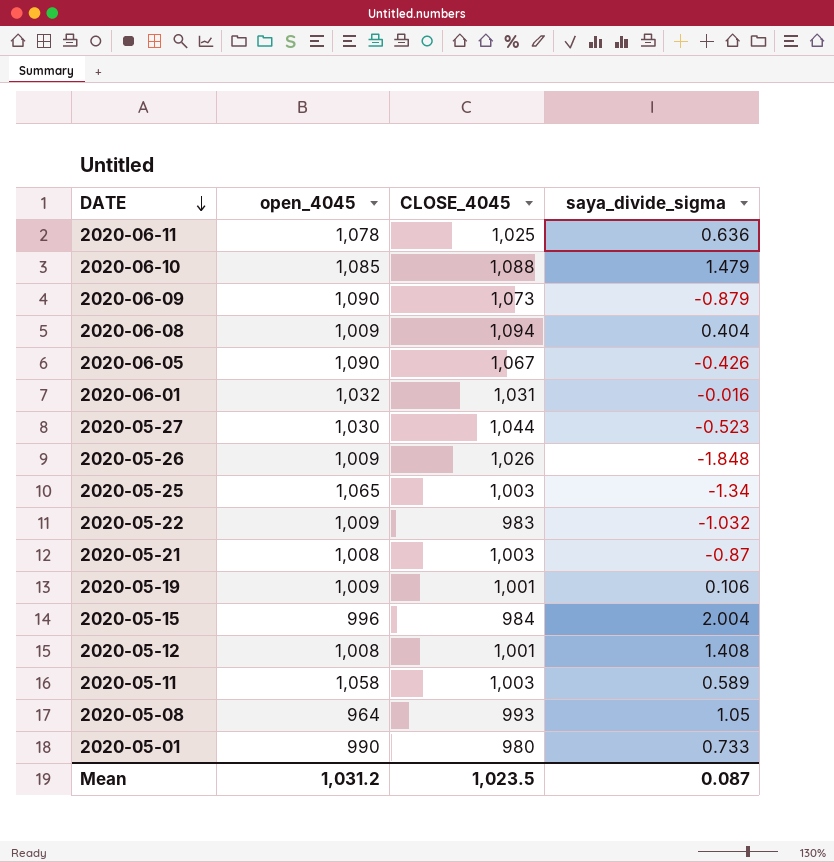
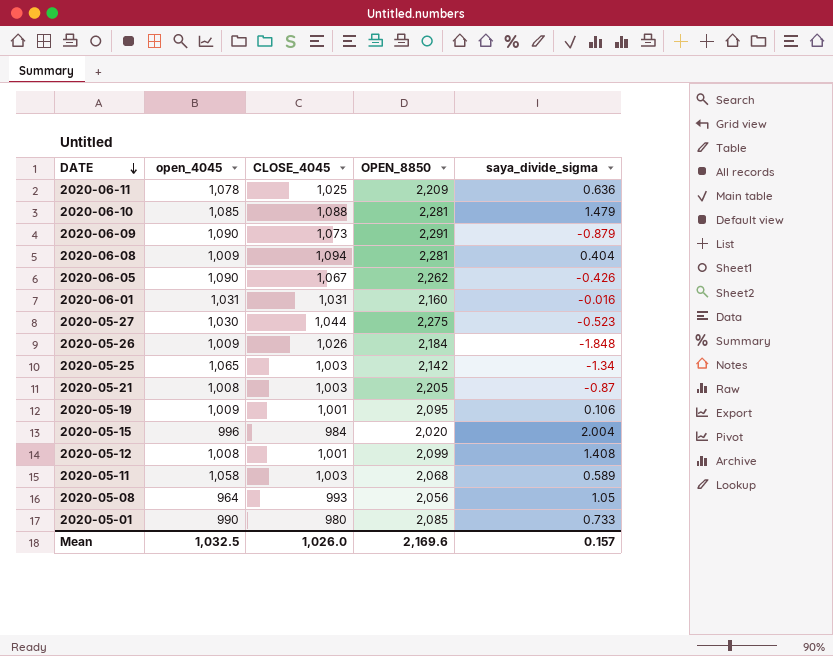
column OPEN_8850 | position: none -> 4
row 2020-05-22: 1,009 | 983 | -1.032 -> none
2020-06-01 | open_4045: 1,032 -> 1,031
Mean | open_4045: 1,031.2 -> 1,032.5
Mean | CLOSE_4045: 1,023.5 -> 1,026.0
Mean | saya_divide_sigma: 0.087 -> 0.157

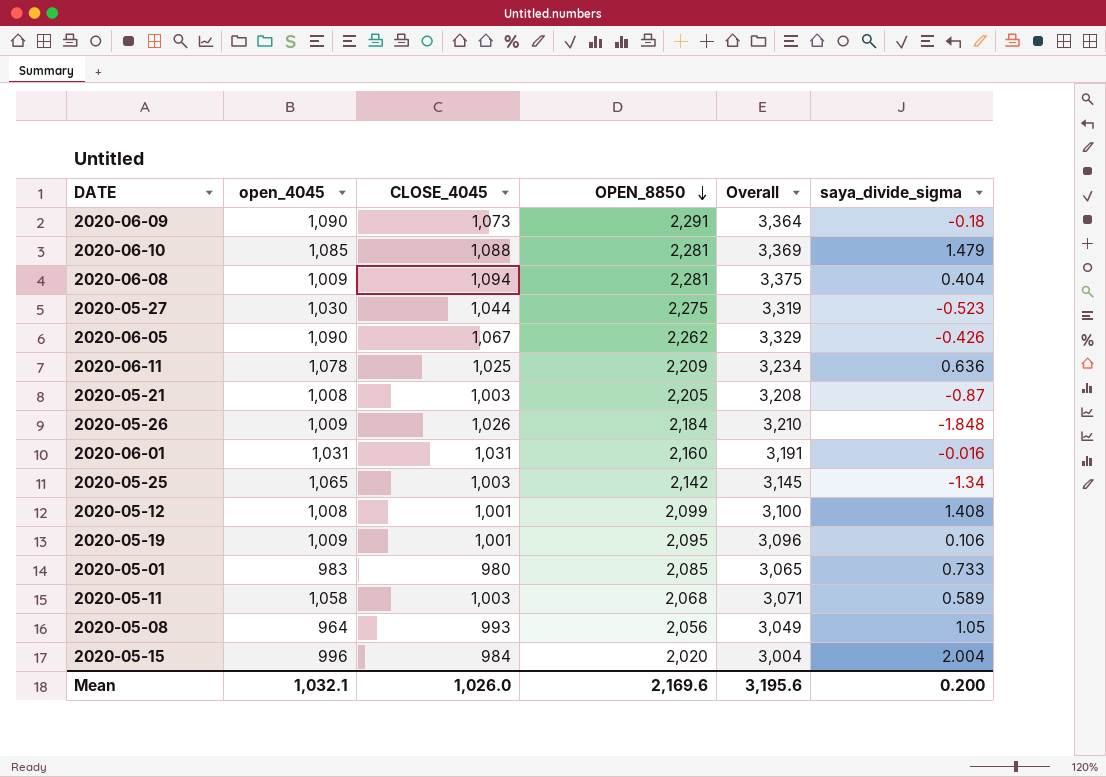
row order: DATE descending -> OPEN_8850 descending
column Overall | formula: none -> [CLOSE_4045] + [OPEN_8850]
2020-06-09 | saya_divide_sigma: -0.879 -> -0.18
2020-05-01 | open_4045: 990 -> 983
Mean | open_4045: 1,032.5 -> 1,032.1
Mean | saya_divide_sigma: 0.157 -> 0.200

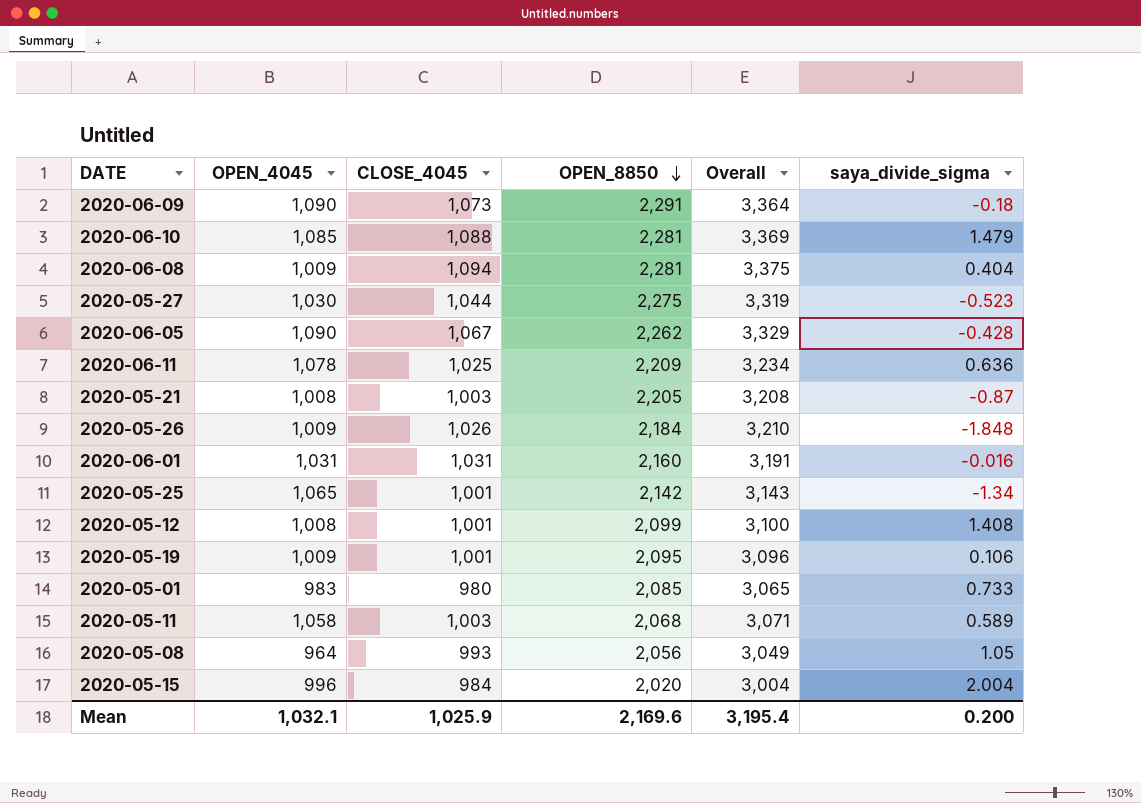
column name: open_4045 -> OPEN_4045
2020-06-05 | saya_divide_sigma: -0.426 -> -0.428
2020-05-25 | CLOSE_4045: 1,003 -> 1,001
2020-05-25 | Overall: 3,145 -> 3,143
Mean | CLOSE_4045: 1,026.0 -> 1,025.9
Mean | Overall: 3,195.6 -> 3,195.4

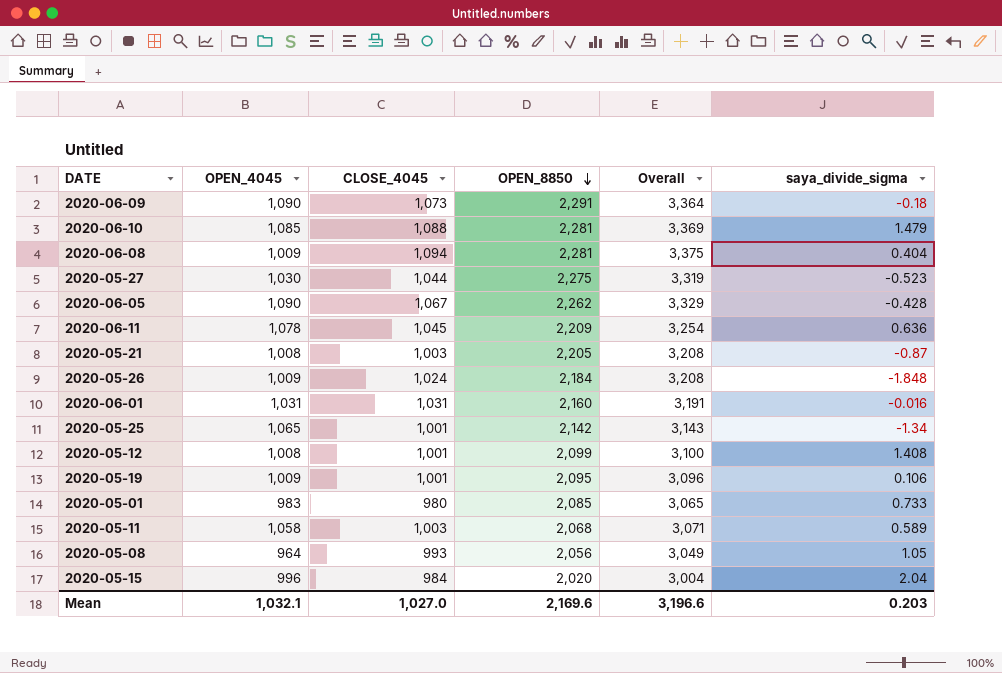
2020-06-11 | CLOSE_4045: 1,025 -> 1,045
2020-06-11 | Overall: 3,234 -> 3,254
2020-05-26 | CLOSE_4045: 1,026 -> 1,024
2020-05-26 | Overall: 3,210 -> 3,208
2020-05-15 | saya_divide_sigma: 2.004 -> 2.04
Mean | CLOSE_4045: 1,025.9 -> 1,027.0
Mean | Overall: 3,195.4 -> 3,196.6
Mean | saya_divide_sigma: 0.200 -> 0.203

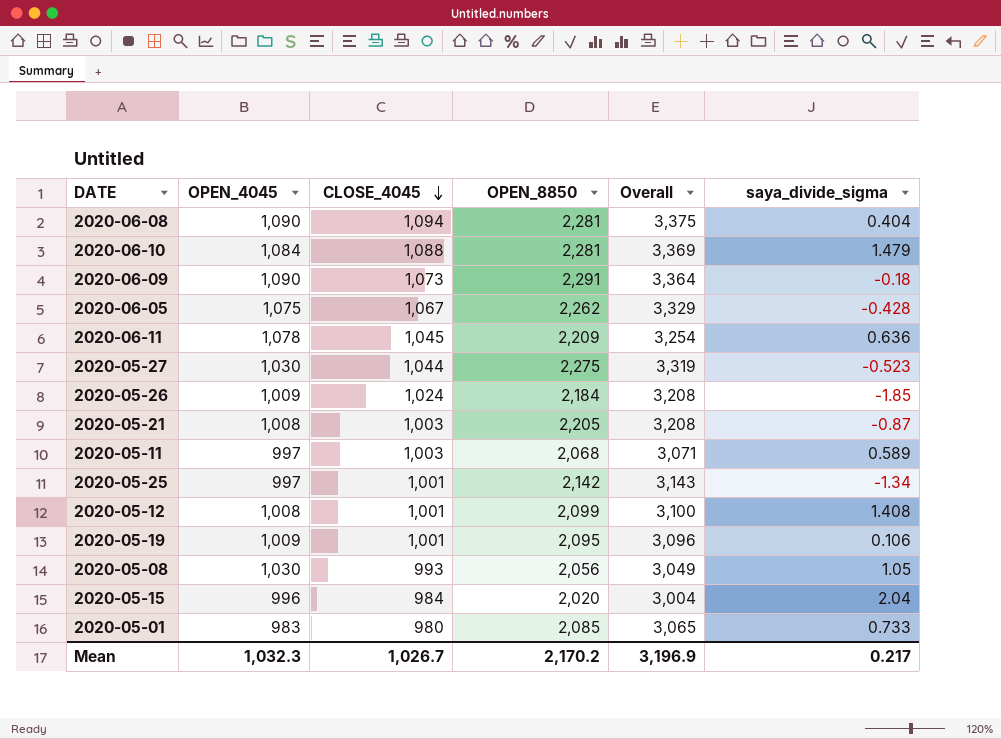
row order: OPEN_8850 descending -> CLOSE_4045 descending
row 2020-06-01: 1,031 | 1,031 | 2,160 | 3,191 | -0.016 -> none
2020-06-08 | OPEN_4045: 1,009 -> 1,090
2020-06-10 | OPEN_4045: 1,085 -> 1,084
2020-06-05 | OPEN_4045: 1,090 -> 1,075
2020-05-26 | saya_divide_sigma: -1.848 -> -1.85
2020-05-11 | OPEN_4045: 1,058 -> 997
2020-05-25 | OPEN_4045: 1,065 -> 997
2020-05-08 | OPEN_4045: 964 -> 1,030
Mean | OPEN_4045: 1,032.1 -> 1,032.3
Mean | CLOSE_4045: 1,027.0 -> 1,026.7
Mean | OPEN_8850: 2,169.6 -> 2,170.2
Mean | Overall: 3,196.6 -> 3,196.9
Mean | saya_divide_sigma: 0.203 -> 0.217

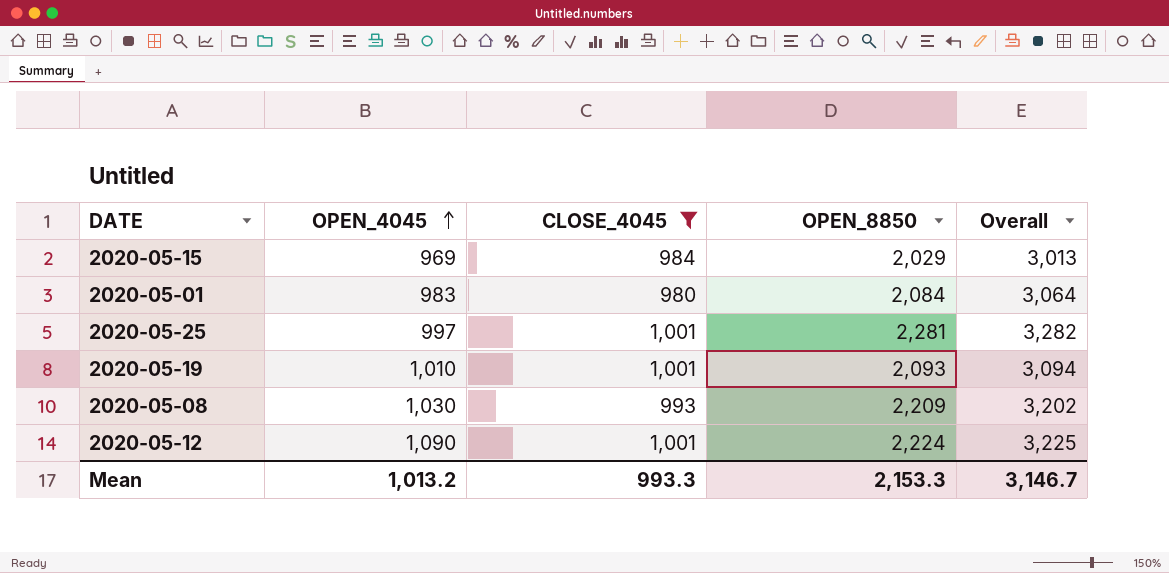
filter: none -> CLOSE_4045 <= 1,001
row order: CLOSE_4045 descending -> OPEN_4045 ascending
column saya_divide_sigma | position: 6 -> none
2020-05-15 | OPEN_4045: 996 -> 969
2020-05-15 | OPEN_8850: 2,020 -> 2,029
2020-05-15 | Overall: 3,004 -> 3,013
2020-05-01 | OPEN_8850: 2,085 -> 2,084
2020-05-01 | Overall: 3,065 -> 3,064
2020-05-25 | OPEN_8850: 2,142 -> 2,281
2020-05-25 | Overall: 3,143 -> 3,282
2020-05-19 | OPEN_4045: 1,009 -> 1,010
2020-05-19 | OPEN_8850: 2,095 -> 2,093
2020-05-19 | Overall: 3,096 -> 3,094
2020-05-08 | OPEN_8850: 2,056 -> 2,209
2020-05-08 | Overall: 3,049 -> 3,202
2020-05-12 | OPEN_4045: 1,008 -> 1,090
2020-05-12 | OPEN_8850: 2,099 -> 2,224
2020-05-12 | Overall: 3,100 -> 3,225
Mean | OPEN_4045: 1,032.3 -> 1,013.2
Mean | CLOSE_4045: 1,026.7 -> 993.3
Mean | OPEN_8850: 2,170.2 -> 2,153.3
Mean | Overall: 3,196.9 -> 3,146.7

